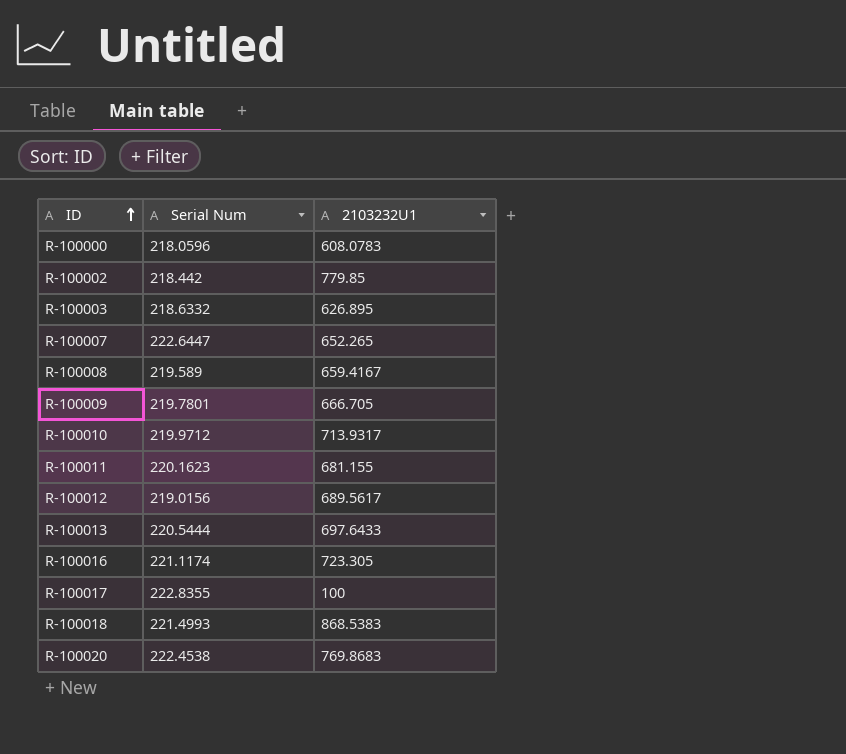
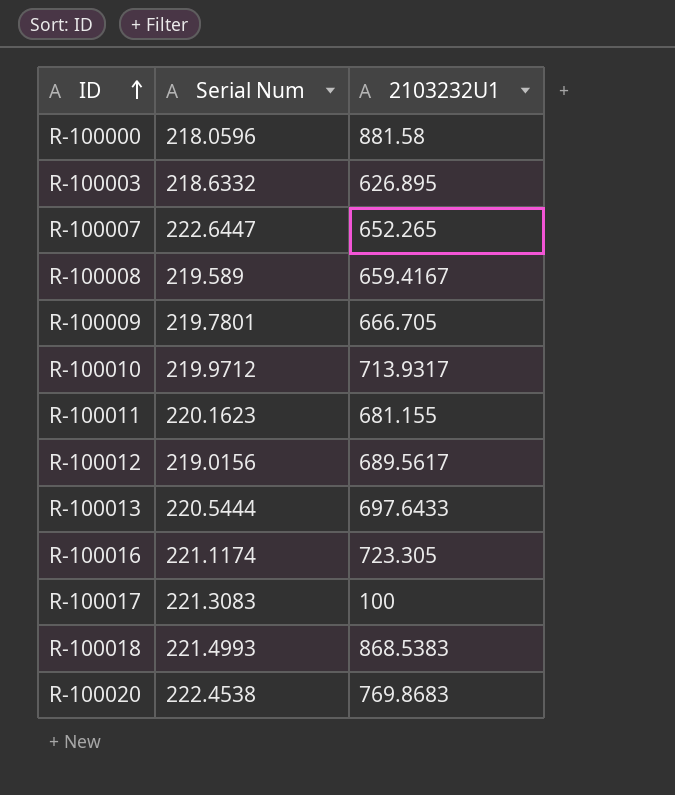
row R-100002: 218.442 | 779.85 -> none
R-100000 | 2103232U1: 608.0783 -> 881.58
R-100017 | Serial Num: 222.8355 -> 221.3083

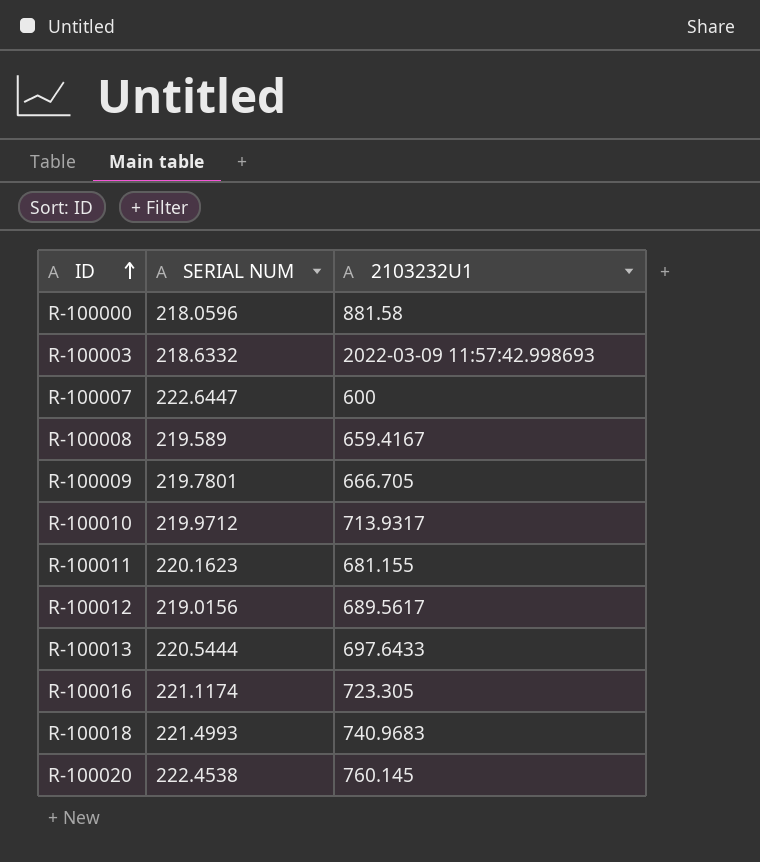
column name: Serial Num -> SERIAL NUM
row R-100017: 221.3083 | 100 -> none
R-100003 | 2103232U1: 626.895 -> 2022-03-09 11:57:42.998693
R-100007 | 2103232U1: 652.265 -> 600
R-100018 | 2103232U1: 868.5383 -> 740.9683
R-100020 | 2103232U1: 769.8683 -> 760.145

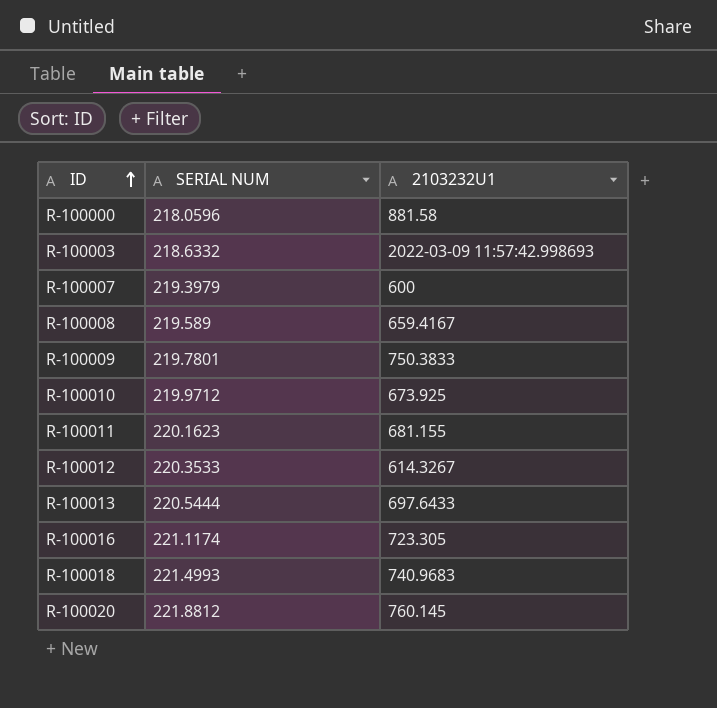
R-100007 | SERIAL NUM: 222.6447 -> 219.3979
R-100009 | 2103232U1: 666.705 -> 750.3833
R-100010 | 2103232U1: 713.9317 -> 673.925
R-100012 | SERIAL NUM: 219.0156 -> 220.3533
R-100012 | 2103232U1: 689.5617 -> 614.3267
R-100020 | SERIAL NUM: 222.4538 -> 221.8812

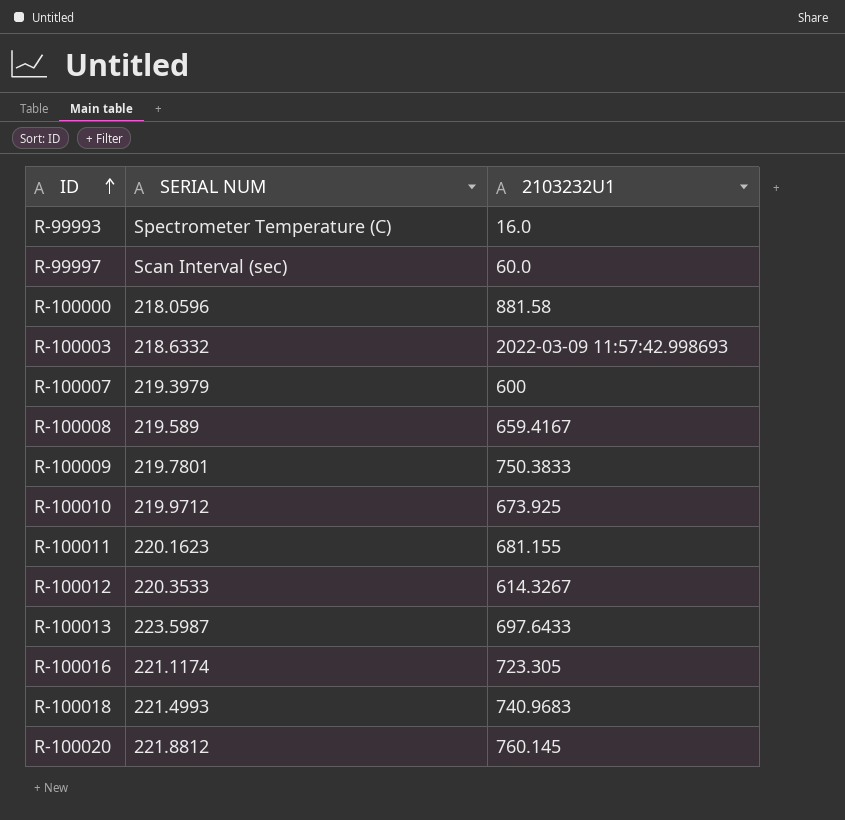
row R-99993: none -> Spectrometer Temperature (C) | 16.0
row R-99997: none -> Scan Interval (sec) | 60.0
R-100013 | SERIAL NUM: 220.5444 -> 223.5987

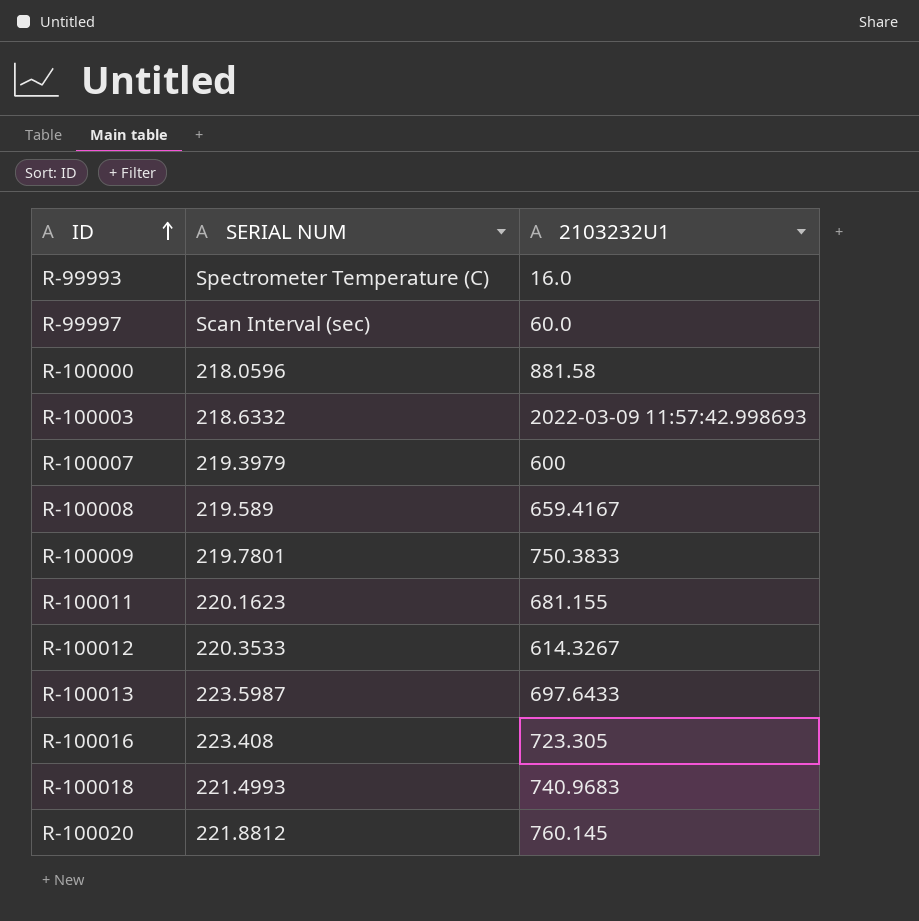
row R-100010: 219.9712 | 673.925 -> none
R-100016 | SERIAL NUM: 221.1174 -> 223.408

